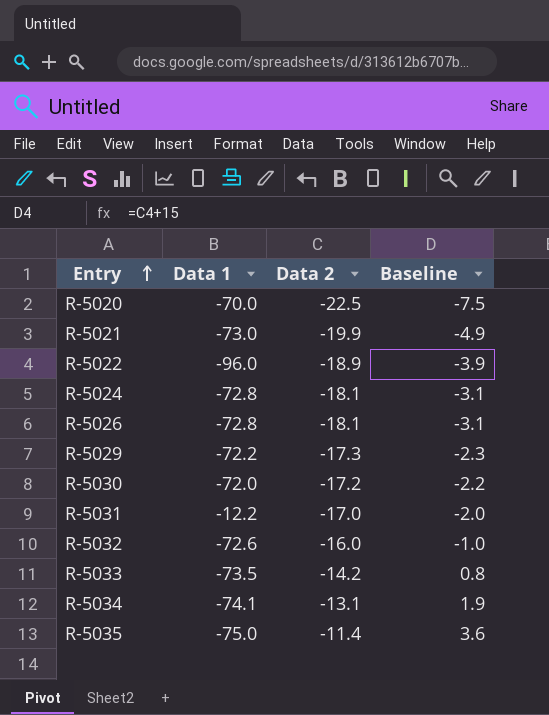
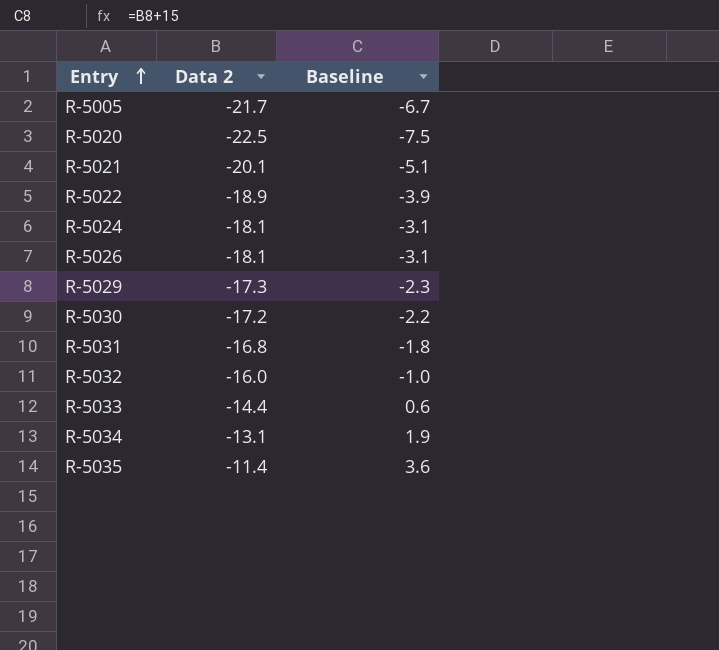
column Data 1 | position: 2 -> none
row R-5005: none -> -21.7 | -6.7
R-5021 | Data 2: -19.9 -> -20.1
R-5021 | Baseline: -4.9 -> -5.1
R-5031 | Data 2: -17.0 -> -16.8
R-5031 | Baseline: -2.0 -> -1.8
R-5033 | Data 2: -14.2 -> -14.4
R-5033 | Baseline: 0.8 -> 0.6

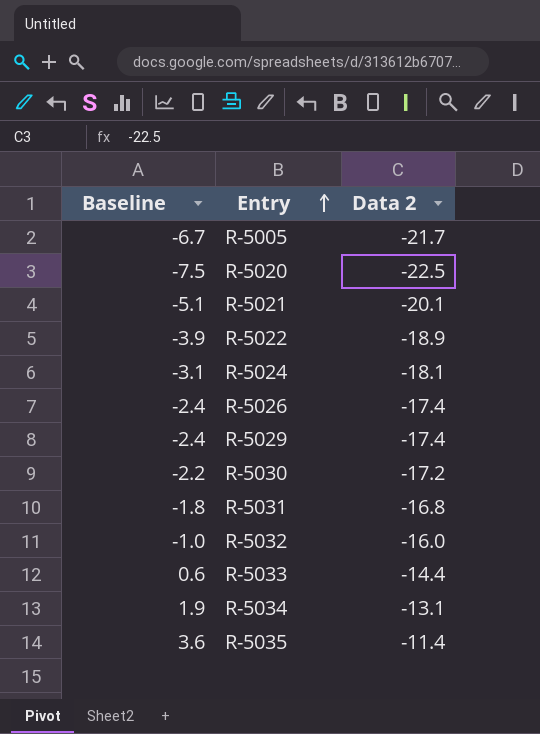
column Baseline | position: 3 -> 1
R-5026 | Baseline: -3.1 -> -2.4
R-5026 | Data 2: -18.1 -> -17.4
R-5029 | Baseline: -2.3 -> -2.4
R-5029 | Data 2: -17.3 -> -17.4

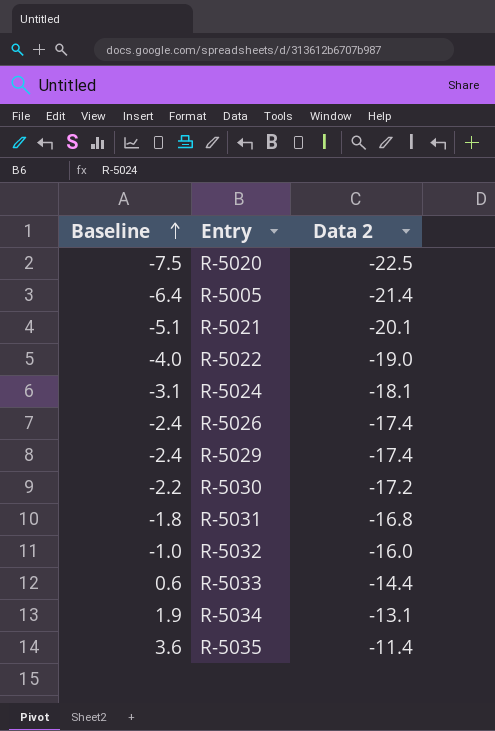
row order: Entry ascending -> Baseline ascending
R-5005 | Baseline: -6.7 -> -6.4
R-5005 | Data 2: -21.7 -> -21.4
R-5022 | Baseline: -3.9 -> -4.0
R-5022 | Data 2: -18.9 -> -19.0

